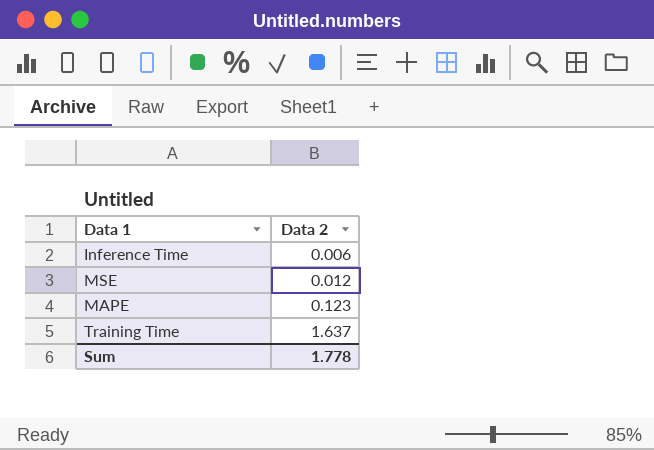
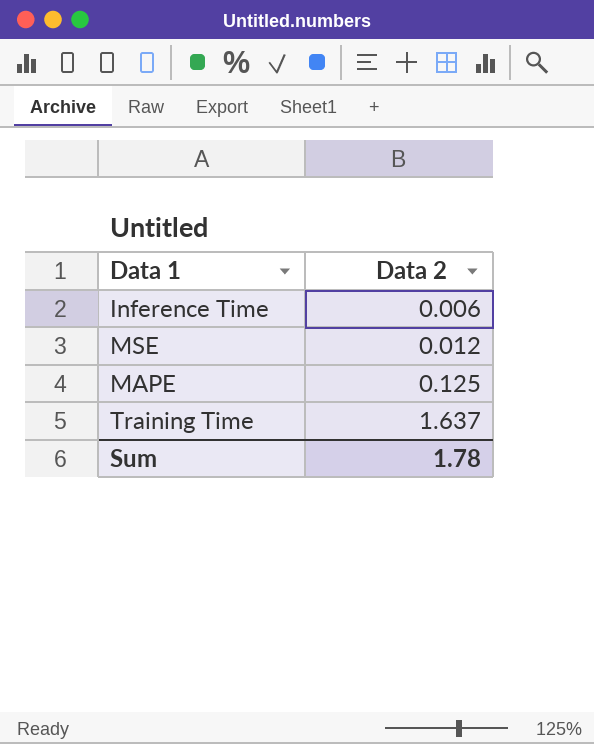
MAPE | Data 2: 0.123 -> 0.125
Sum | Data 2: 1.778 -> 1.78

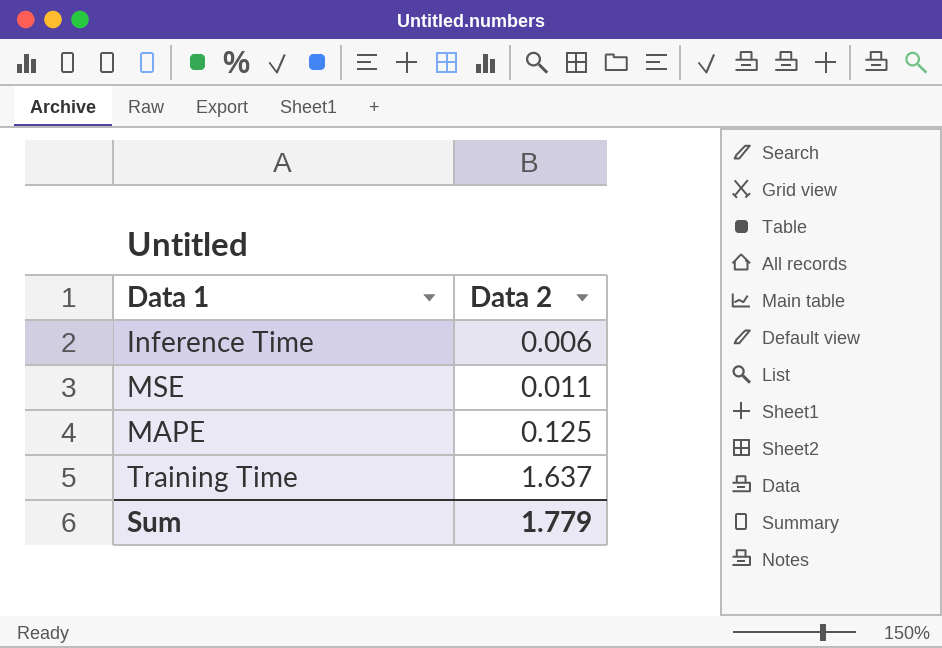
MSE | Data 2: 0.012 -> 0.011
Sum | Data 2: 1.78 -> 1.779

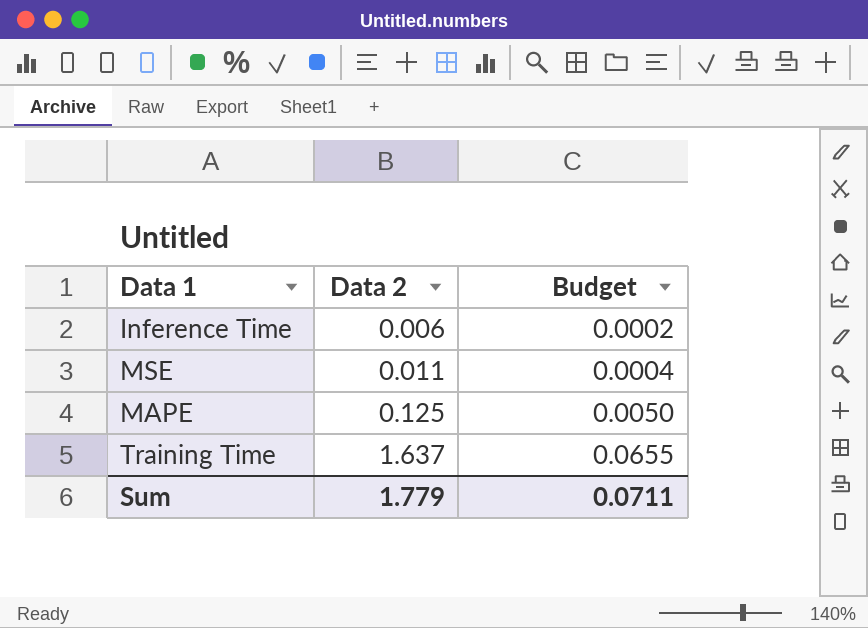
column Budget | formula: none -> [Data 2] * 0.04

